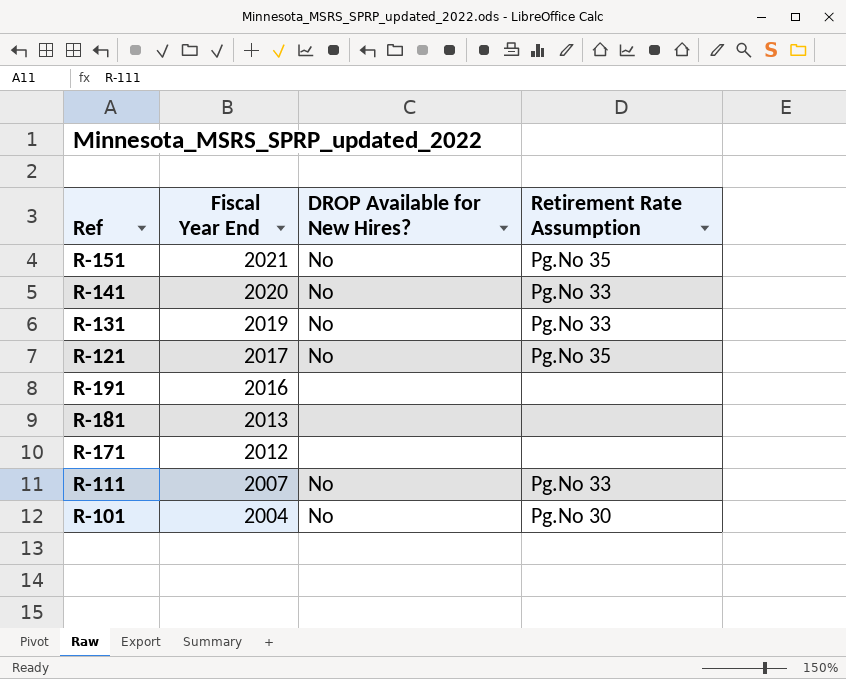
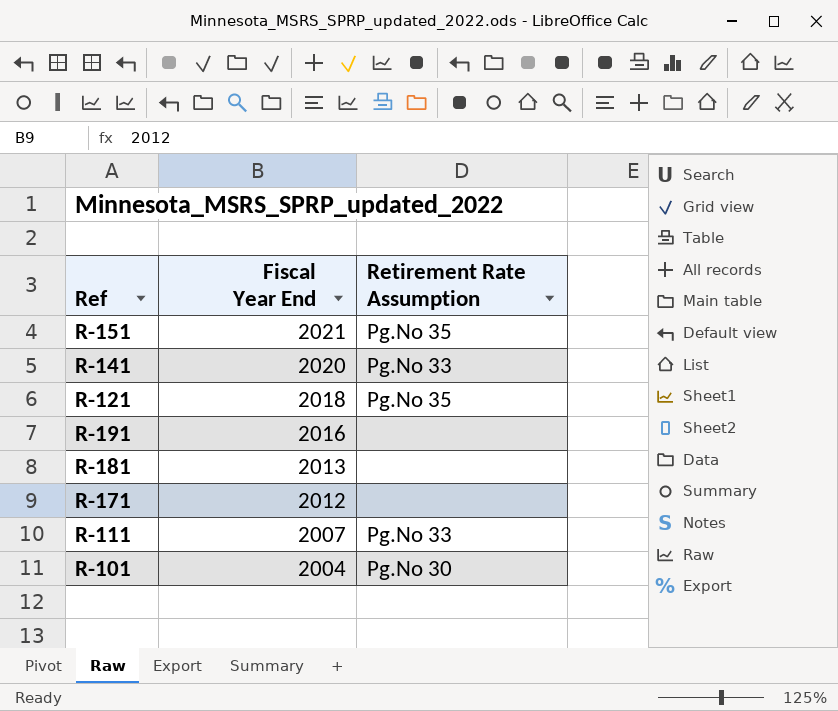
column DROP Available for New Hires? | position: 3 -> none
row R-131: 2019 | No | Pg.No 33 -> none
R-121 | Fiscal Year End: 2017 -> 2018

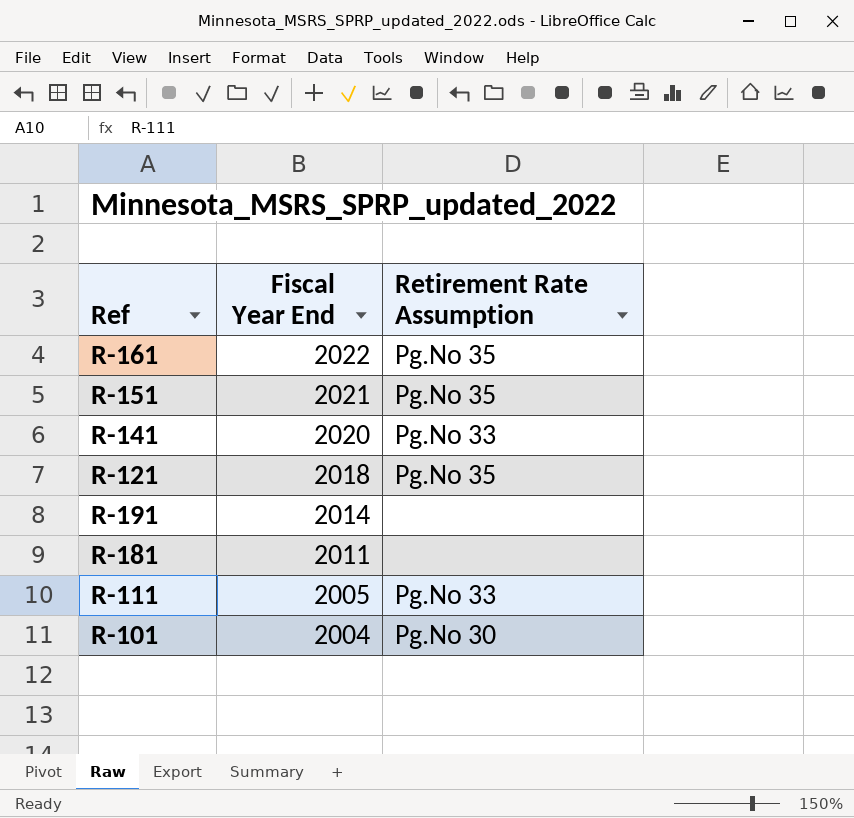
row R-171: 2012 | none -> none
row R-161: none -> 2022 | Pg.No 35
R-191 | Fiscal Year End: 2016 -> 2014
R-181 | Fiscal Year End: 2013 -> 2011
R-111 | Fiscal Year End: 2007 -> 2005

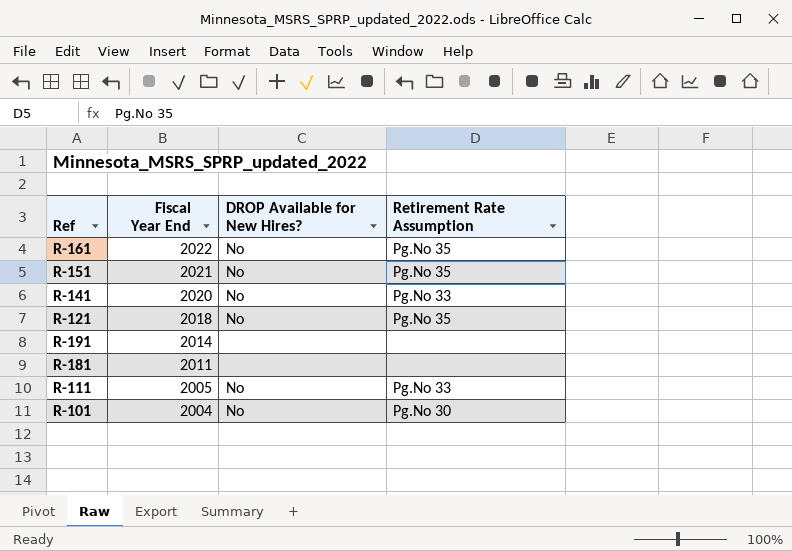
column DROP Available for New Hires? | position: none -> 3

